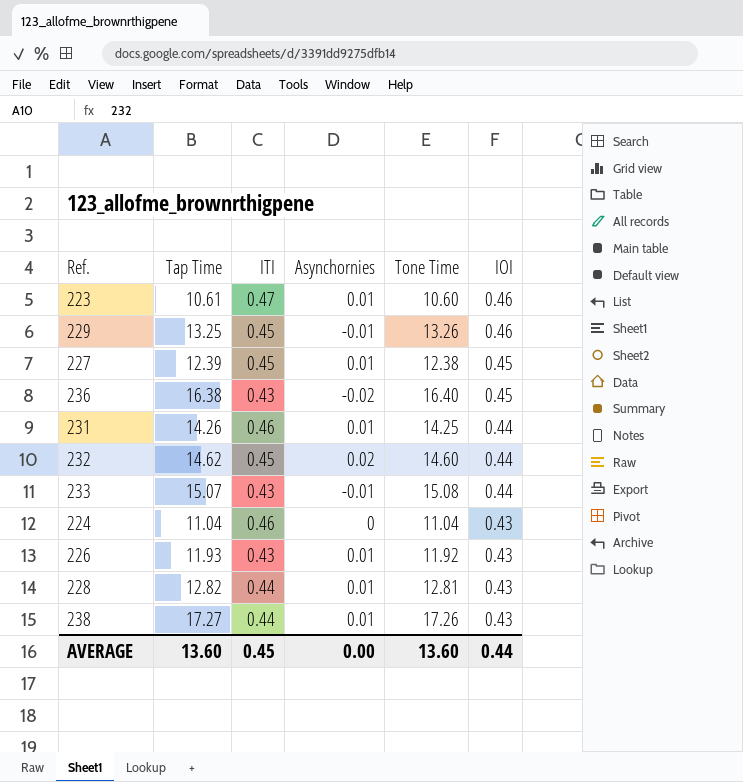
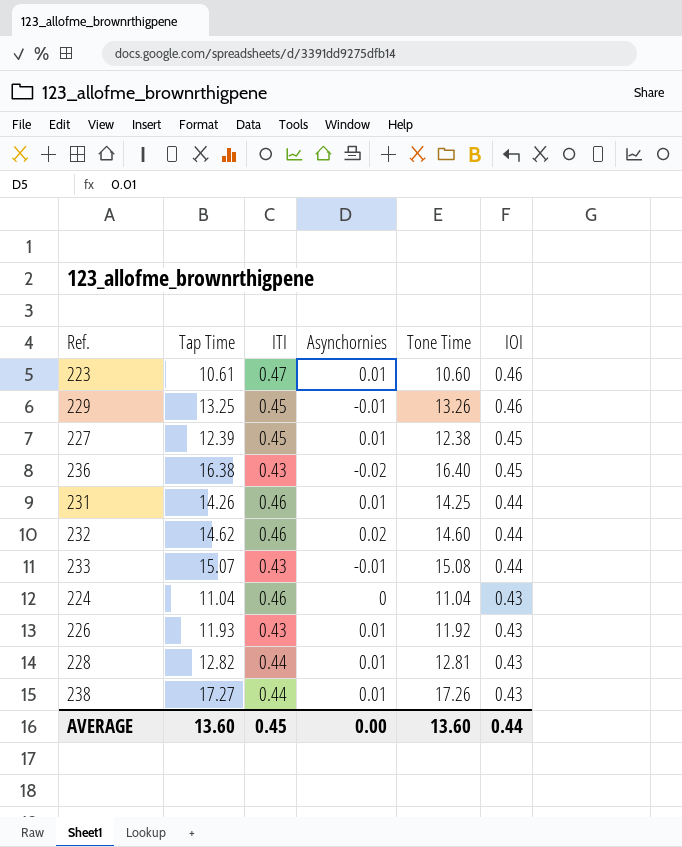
232 | ITI: 0.45 -> 0.46

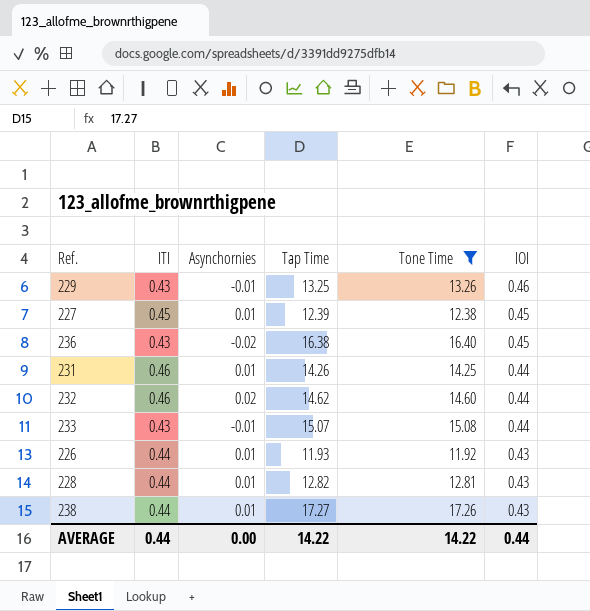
filter: none -> Tone Time >= 11.92
column Tap Time | position: 2 -> 4
229 | ITI: 0.45 -> 0.43
226 | ITI: 0.43 -> 0.44
AVERAGE | ITI: 0.45 -> 0.44
AVERAGE | Tap Time: 13.60 -> 14.22
AVERAGE | Tone Time: 13.60 -> 14.22

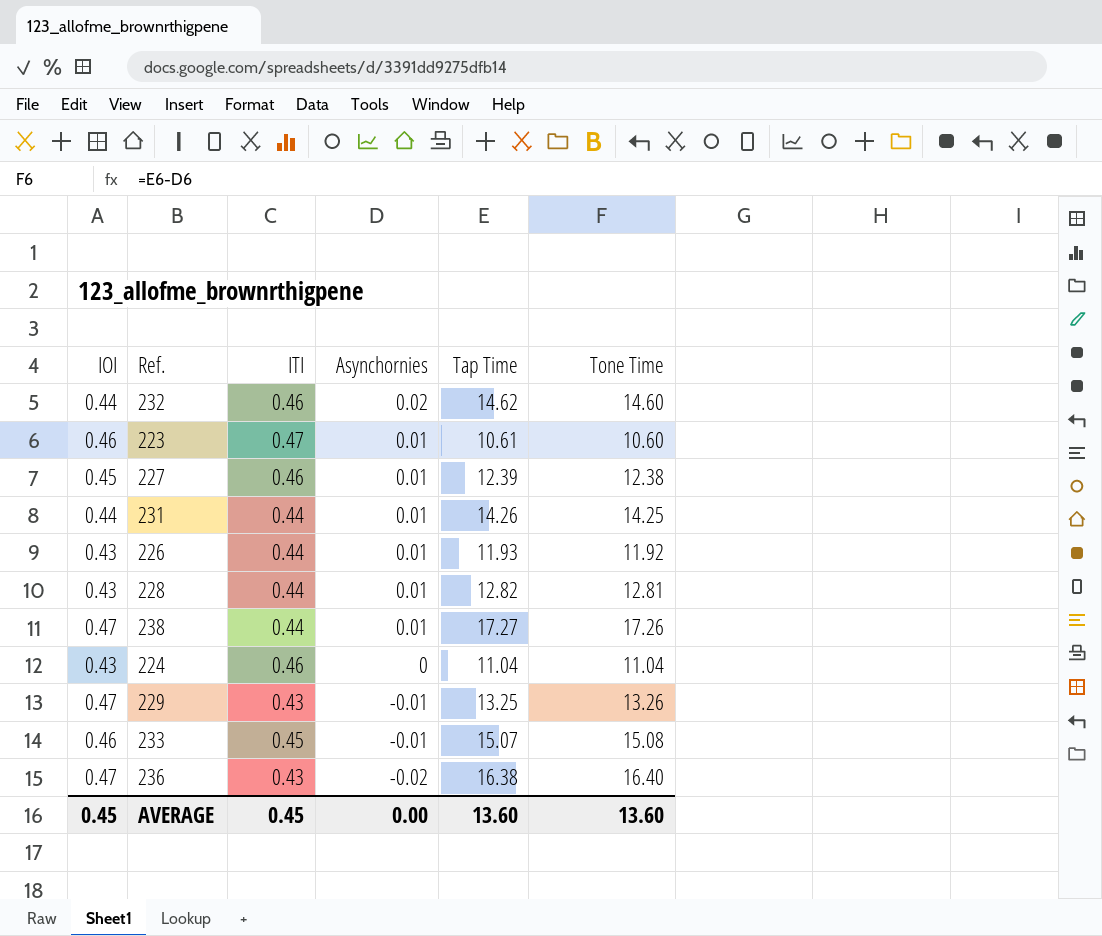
filter: Tone Time >= 11.92 -> none
row order: IOI descending -> Asynchornies descending
column IOI | position: 6 -> 1
227 | ITI: 0.45 -> 0.46
231 | ITI: 0.46 -> 0.44
238 | IOI: 0.43 -> 0.47
229 | IOI: 0.46 -> 0.47
233 | IOI: 0.44 -> 0.46
233 | ITI: 0.43 -> 0.45
236 | IOI: 0.45 -> 0.47
AVERAGE | IOI: 0.44 -> 0.45
AVERAGE | ITI: 0.44 -> 0.45
AVERAGE | Tap Time: 14.22 -> 13.60
AVERAGE | Tone Time: 14.22 -> 13.60

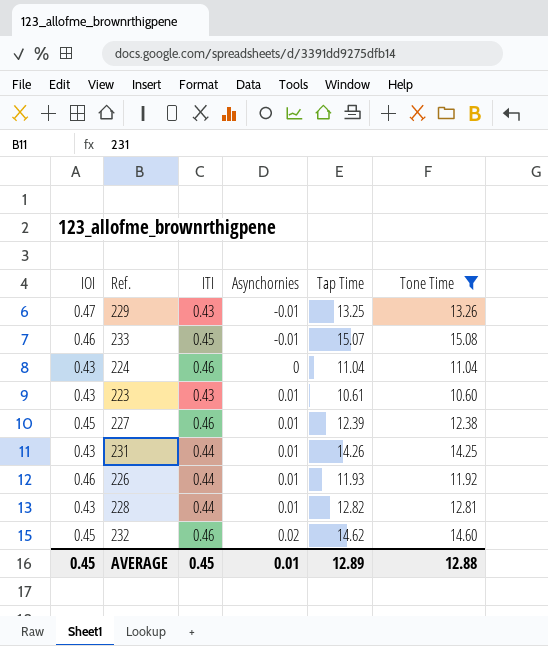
filter: none -> Tone Time <= 15.08
row order: Asynchornies descending -> Asynchornies ascending
223 | IOI: 0.46 -> 0.43
223 | ITI: 0.47 -> 0.43
231 | IOI: 0.44 -> 0.43
226 | IOI: 0.43 -> 0.46
232 | IOI: 0.44 -> 0.45
AVERAGE | Asynchornies: 0.00 -> 0.01
AVERAGE | Tap Time: 13.60 -> 12.89
AVERAGE | Tone Time: 13.60 -> 12.88

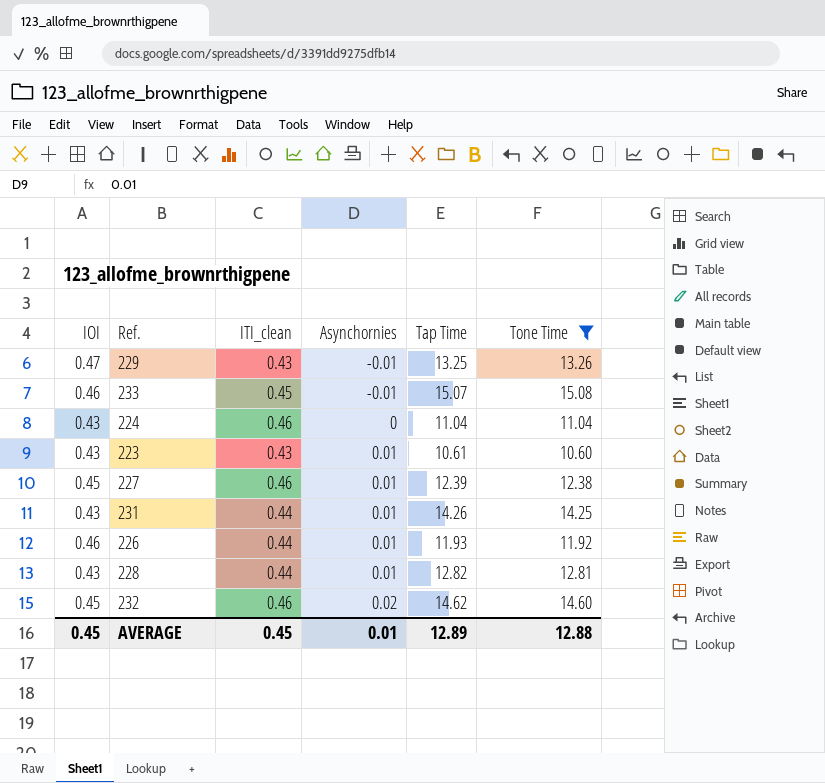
column name: ITI -> ITI_clean

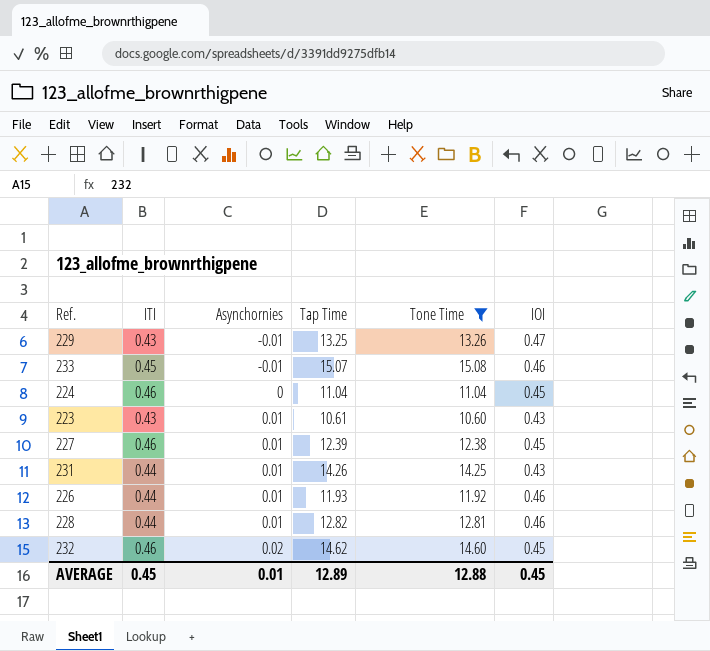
column name: ITI_clean -> ITI
column IOI | position: 1 -> 6
224 | IOI: 0.43 -> 0.45
228 | IOI: 0.43 -> 0.46

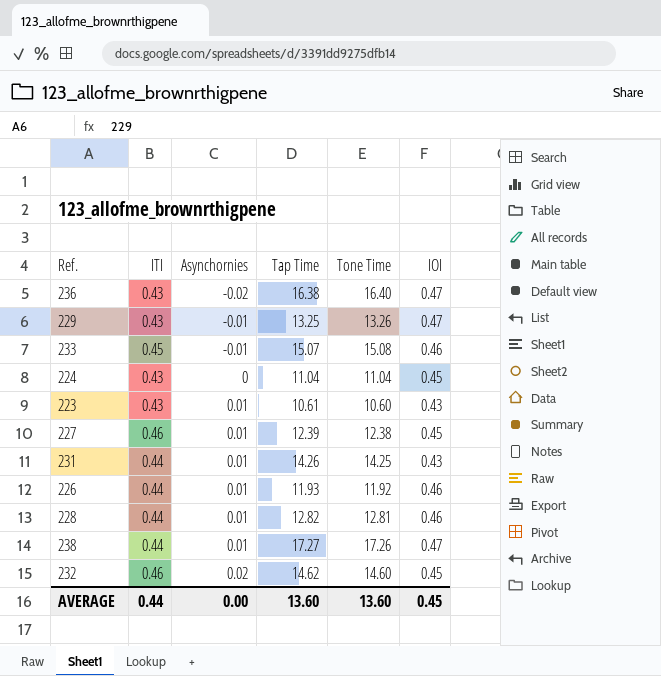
filter: Tone Time <= 15.08 -> none
224 | ITI: 0.46 -> 0.43
AVERAGE | ITI: 0.45 -> 0.44
AVERAGE | Asynchornies: 0.01 -> 0.00
AVERAGE | Tap Time: 12.89 -> 13.60
AVERAGE | Tone Time: 12.88 -> 13.60

